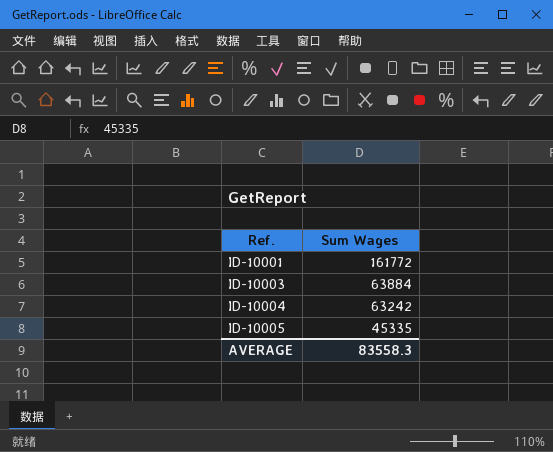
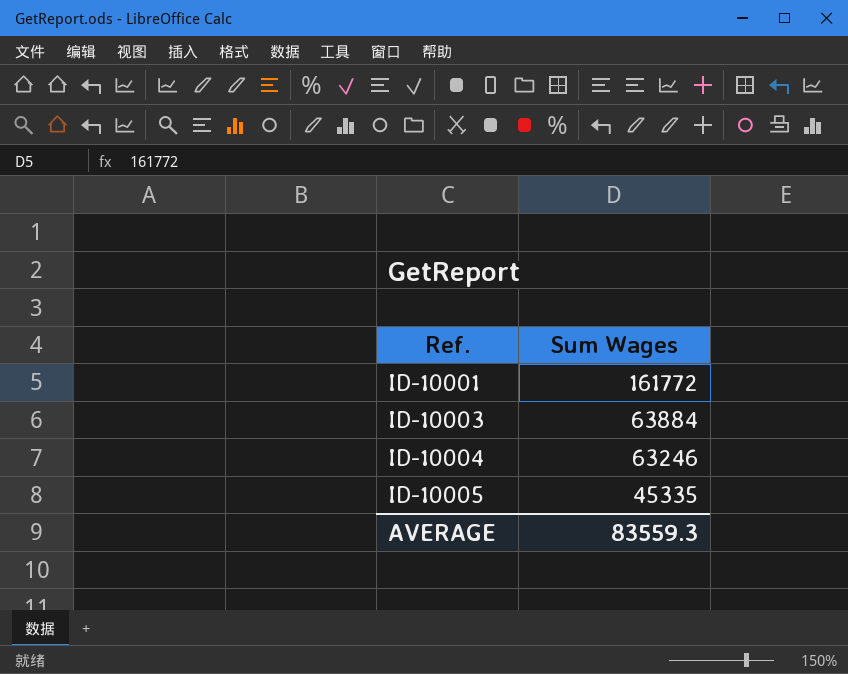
ID-10004 | Sum Wages: 63242 -> 63246
AVERAGE | Sum Wages: 83558.3 -> 83559.3

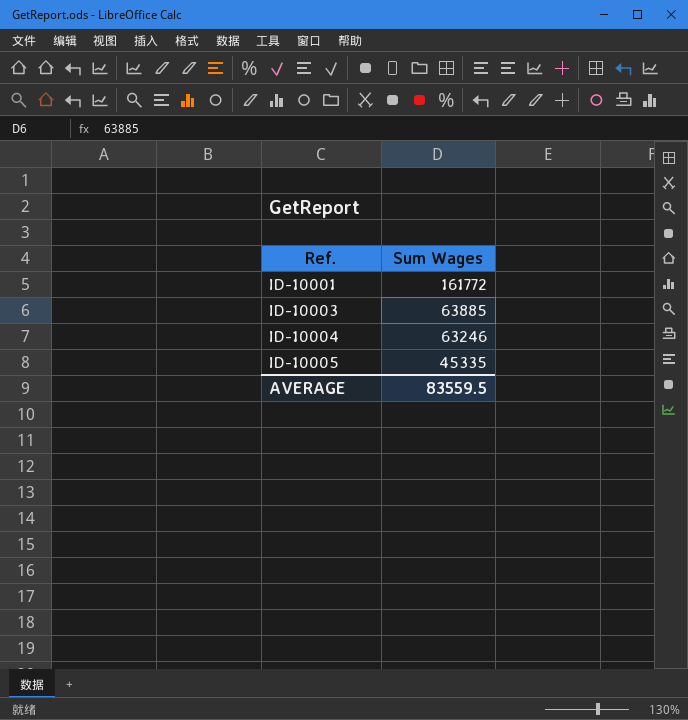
ID-10003 | Sum Wages: 63884 -> 63885
AVERAGE | Sum Wages: 83559.3 -> 83559.5

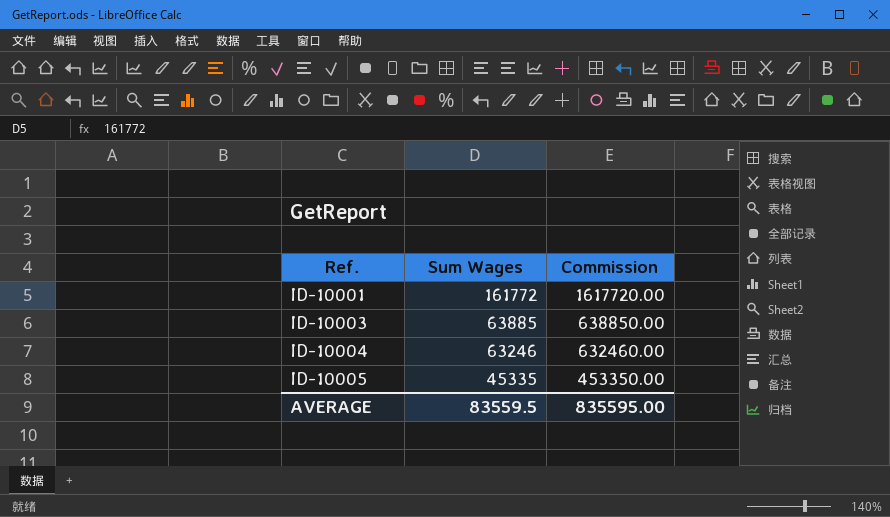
column Commission | formula: none -> [Sum Wages] * 10

